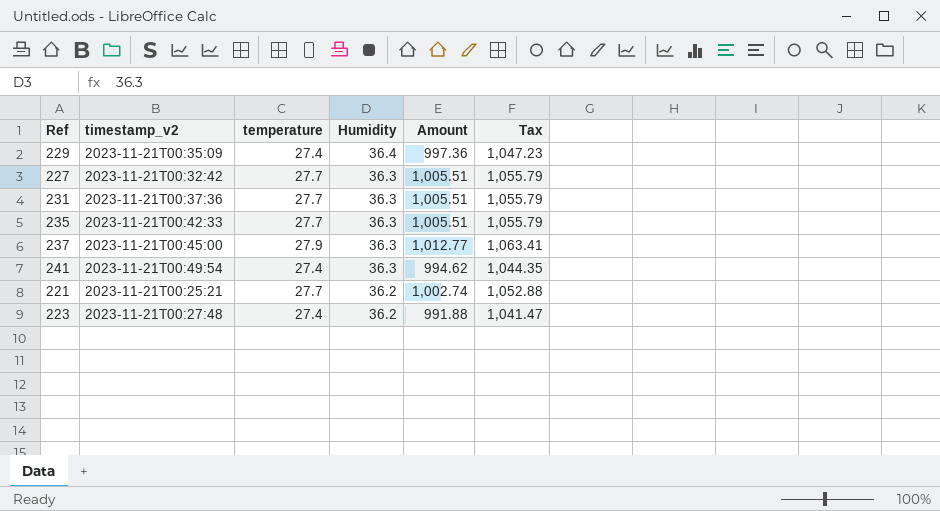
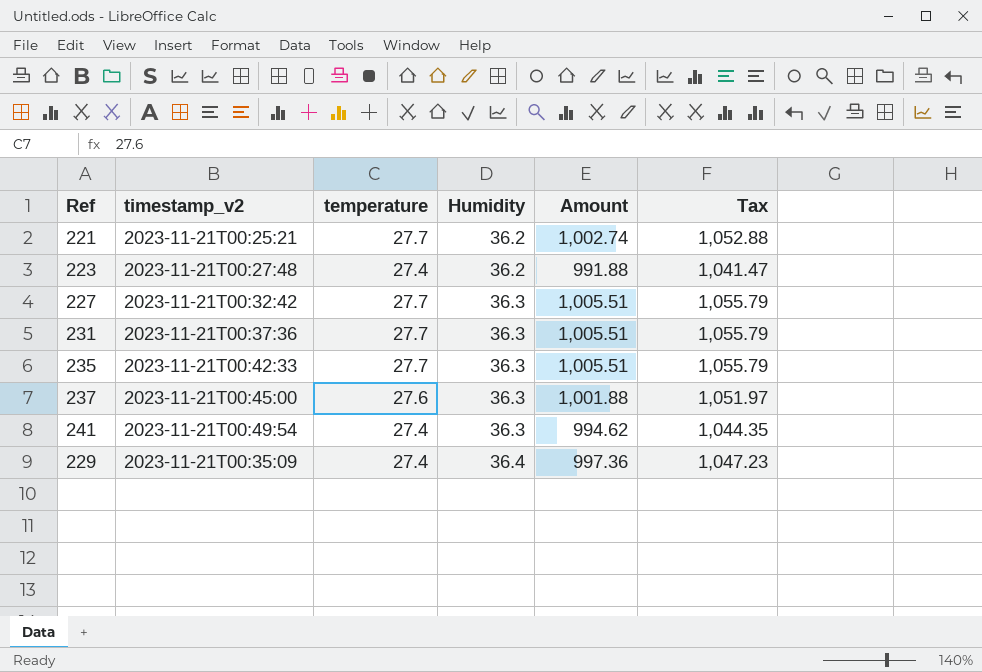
row order: Humidity descending -> Humidity ascending
237 | temperature: 27.9 -> 27.6
237 | Amount: 1,012.77 -> 1,001.88
237 | Tax: 1,063.41 -> 1,051.97

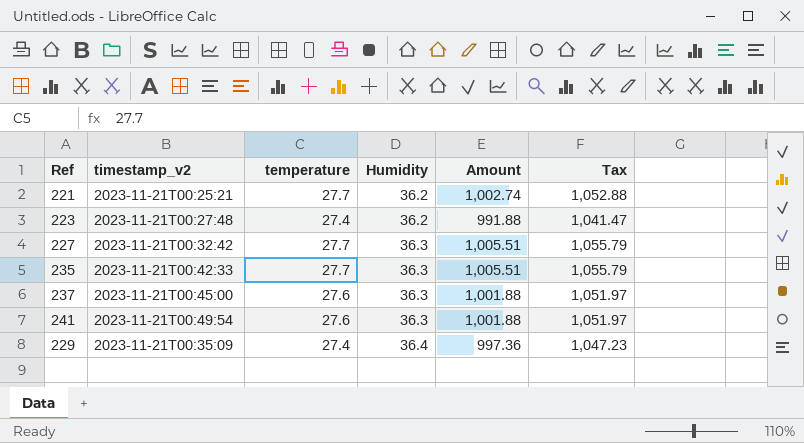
row 231: 2023-11-21T00:37:36 | 27.7 | 36.3 | 1,005.51 | 1,055.79 -> none
241 | temperature: 27.4 -> 27.6
241 | Amount: 994.62 -> 1,001.88
241 | Tax: 1,044.35 -> 1,051.97

